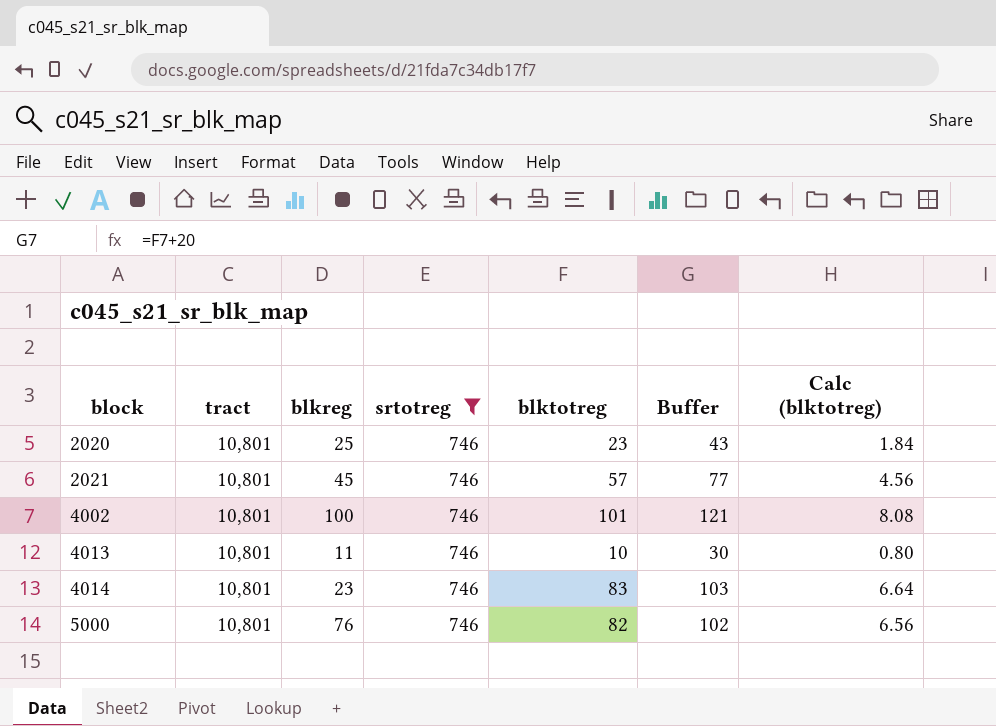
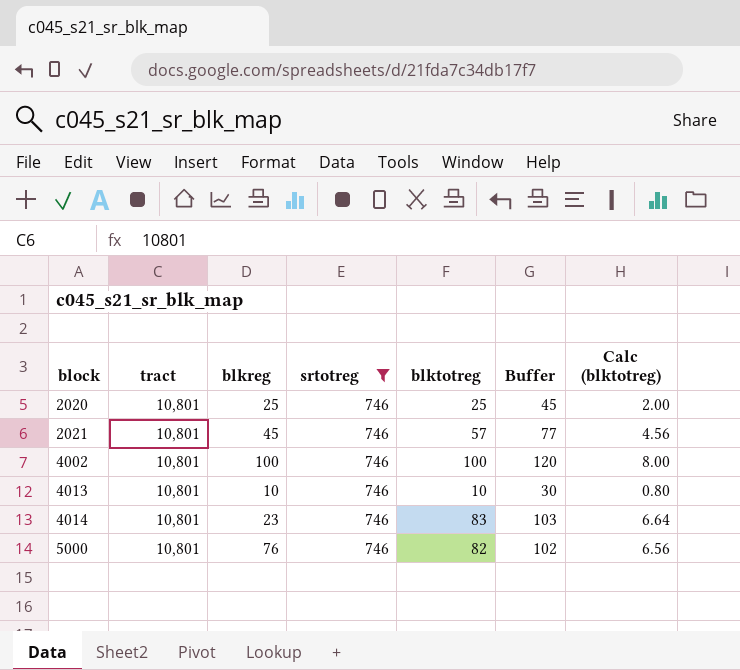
2020 | blktotreg: 23 -> 25
2020 | Buffer: 43 -> 45
2020 | Calc (blktotreg): 1.84 -> 2.00
4002 | blktotreg: 101 -> 100
4002 | Buffer: 121 -> 120
4002 | Calc (blktotreg): 8.08 -> 8.00
4013 | blkreg: 11 -> 10

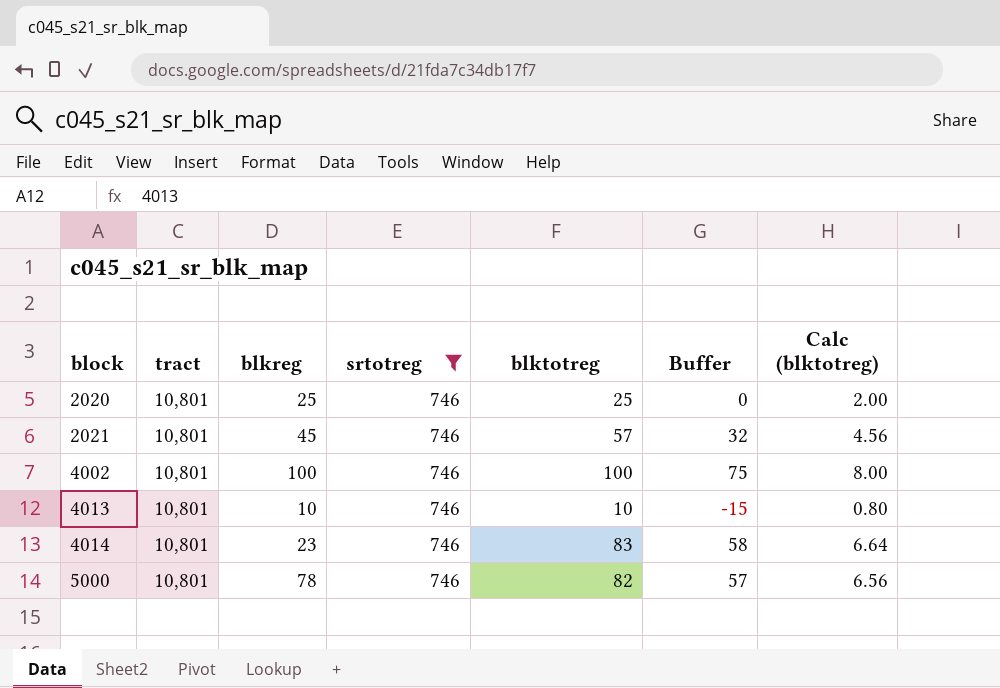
column Buffer | formula: [blktotreg] + 20 -> [blktotreg] - 25
5000 | blkreg: 76 -> 78

